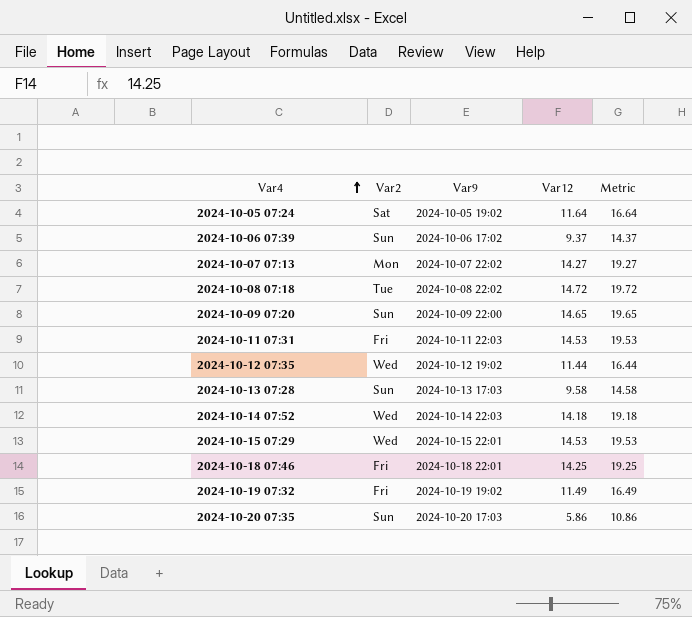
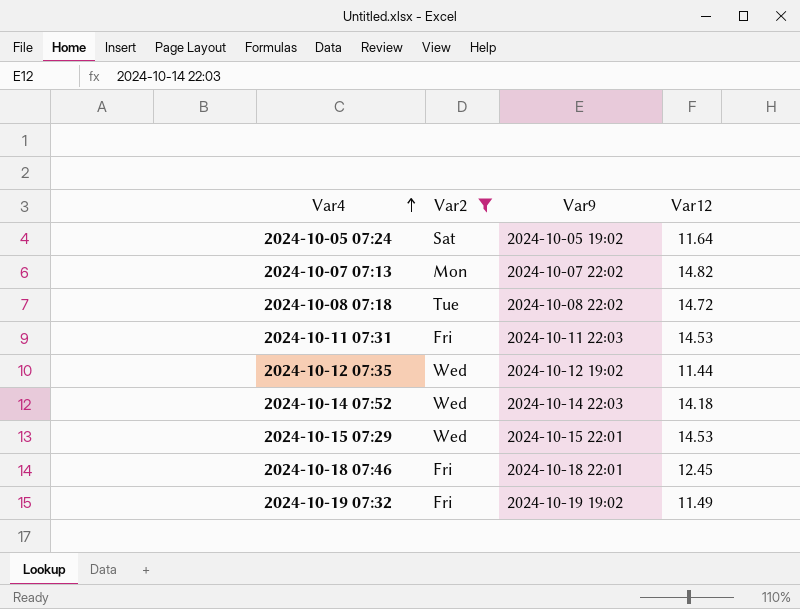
filter: none -> Var2 != Sun
column Metric | formula: [Var12] + 5 -> none
2024-10-07 07:13 | Var12: 14.27 -> 14.82
2024-10-18 07:46 | Var12: 14.25 -> 12.45

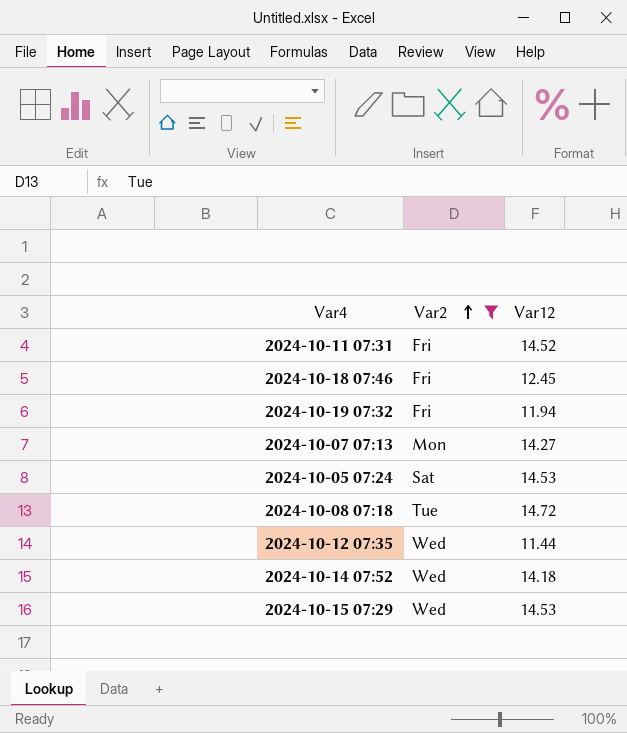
row order: Var4 ascending -> Var2 ascending
column Var9 | position: 3 -> none
2024-10-11 07:31 | Var12: 14.53 -> 14.52
2024-10-19 07:32 | Var12: 11.49 -> 11.94
2024-10-07 07:13 | Var12: 14.82 -> 14.27
2024-10-05 07:24 | Var12: 11.64 -> 14.53

